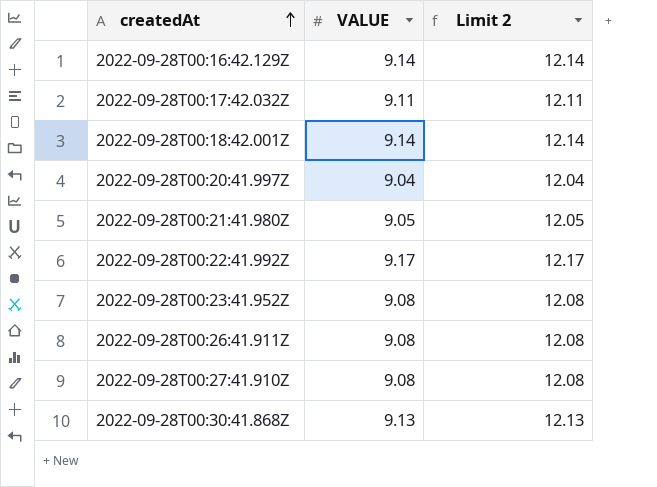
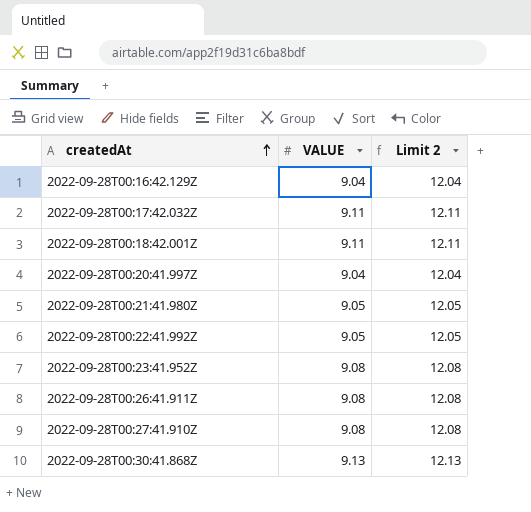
2022-09-28T00:16:42.129Z | VALUE: 9.14 -> 9.04
2022-09-28T00:16:42.129Z | Limit 2: 12.14 -> 12.04
2022-09-28T00:18:42.001Z | VALUE: 9.14 -> 9.11
2022-09-28T00:18:42.001Z | Limit 2: 12.14 -> 12.11
2022-09-28T00:22:41.992Z | VALUE: 9.17 -> 9.05
2022-09-28T00:22:41.992Z | Limit 2: 12.17 -> 12.05

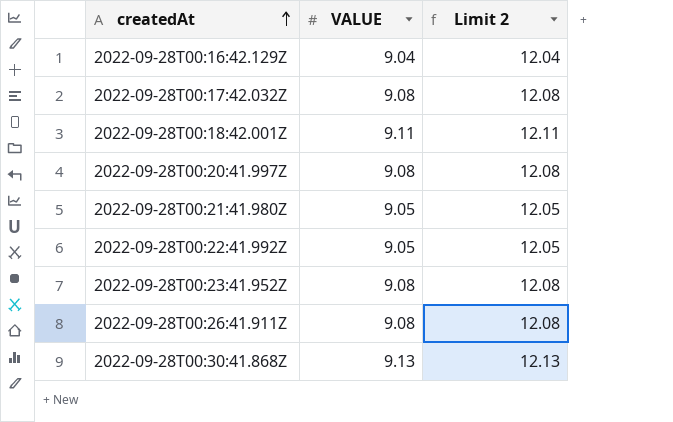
row 2022-09-28T00:27:41.910Z: 9.08 | 12.08 -> none
2022-09-28T00:17:42.032Z | VALUE: 9.11 -> 9.08
2022-09-28T00:17:42.032Z | Limit 2: 12.11 -> 12.08
2022-09-28T00:20:41.997Z | VALUE: 9.04 -> 9.08
2022-09-28T00:20:41.997Z | Limit 2: 12.04 -> 12.08

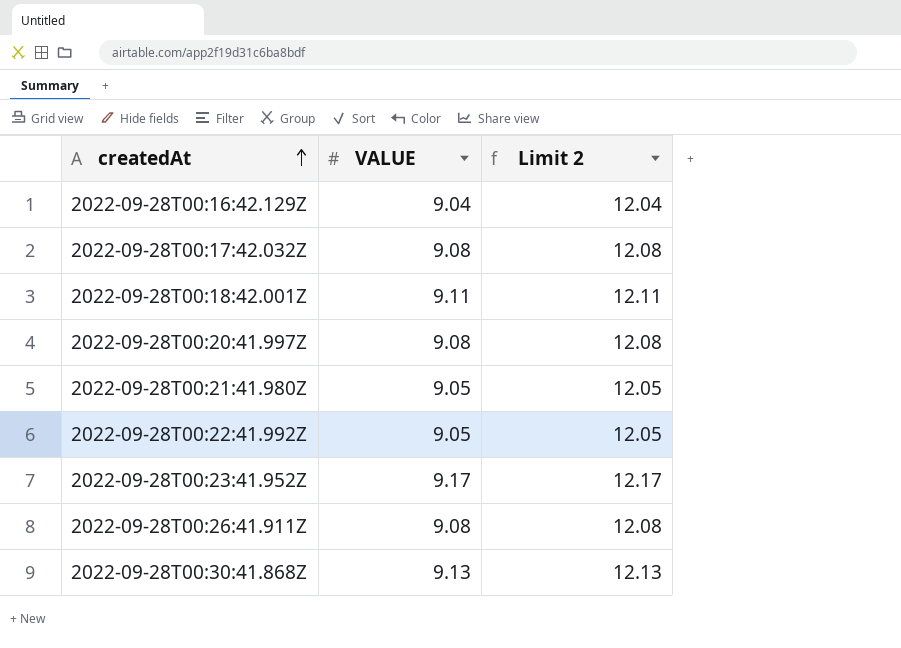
2022-09-28T00:23:41.952Z | VALUE: 9.08 -> 9.17
2022-09-28T00:23:41.952Z | Limit 2: 12.08 -> 12.17

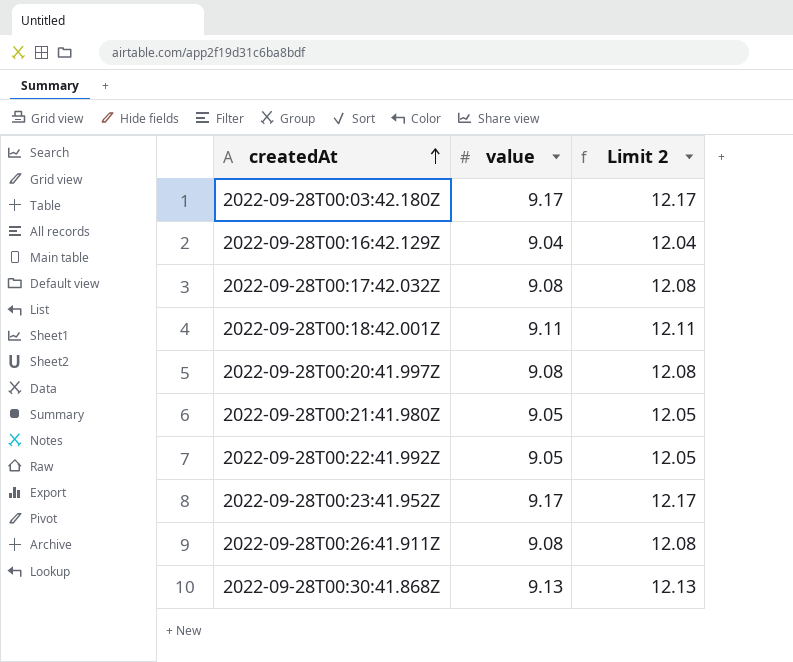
column name: VALUE -> value
row 2022-09-28T00:03:42.180Z: none -> 9.17 | 12.17

